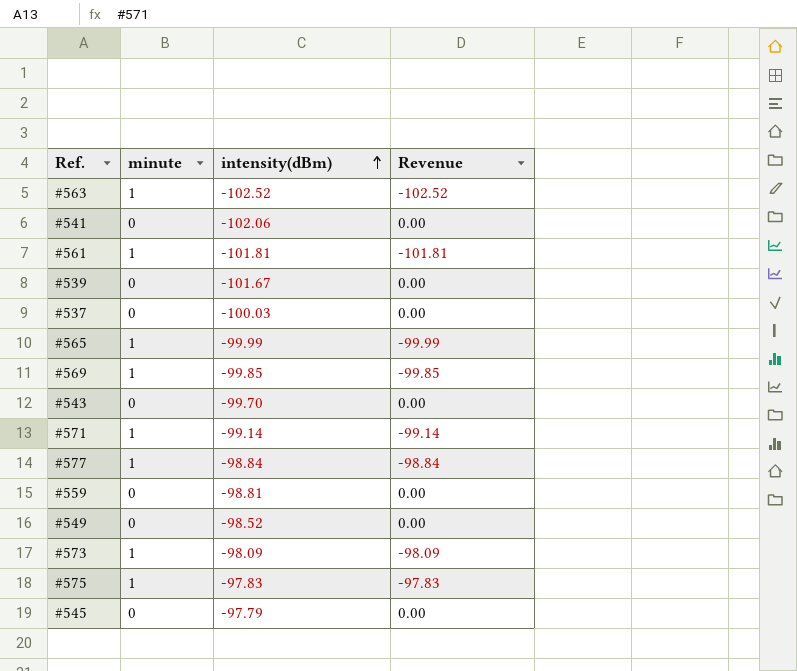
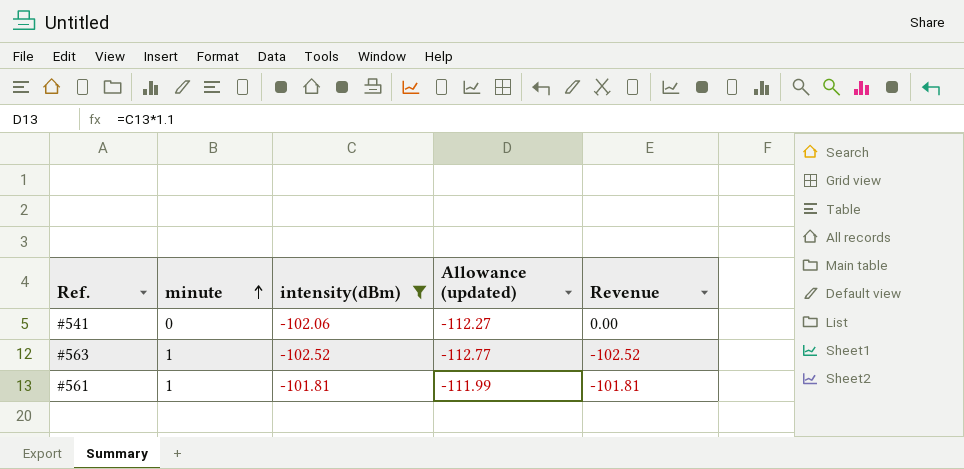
filter: none -> intensity(dBm) <= -101.81
row order: intensity(dBm) ascending -> minute ascending
column Allowance (updated) | formula: none -> [intensity(dBm)] * 1.1

